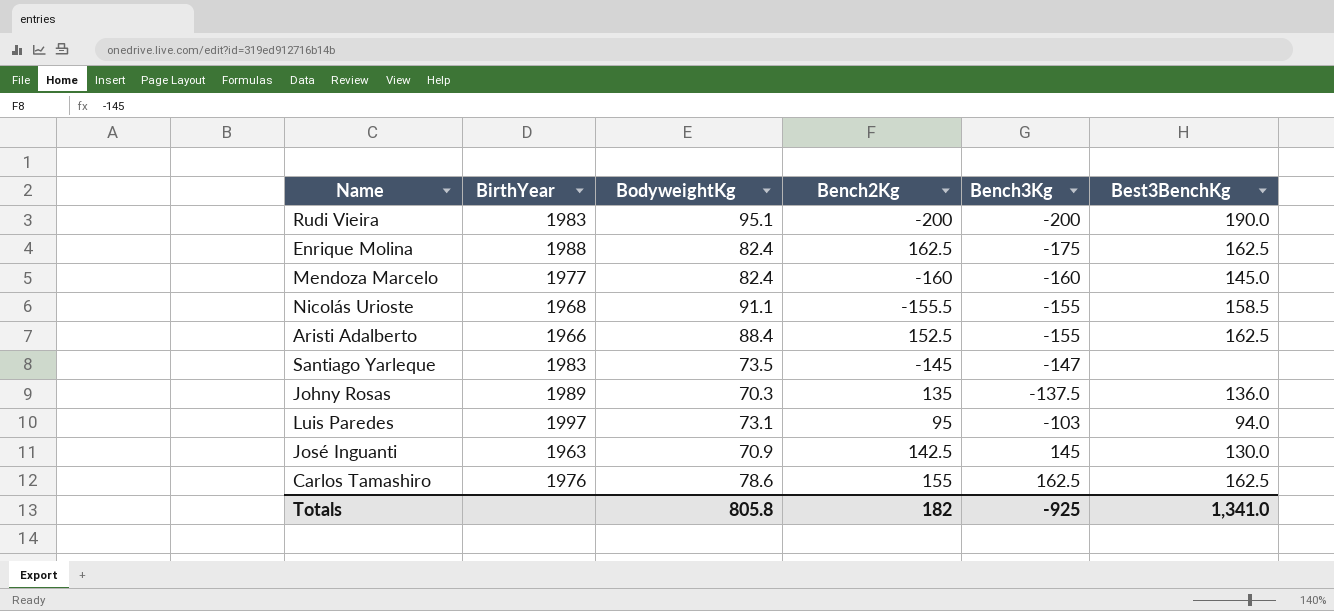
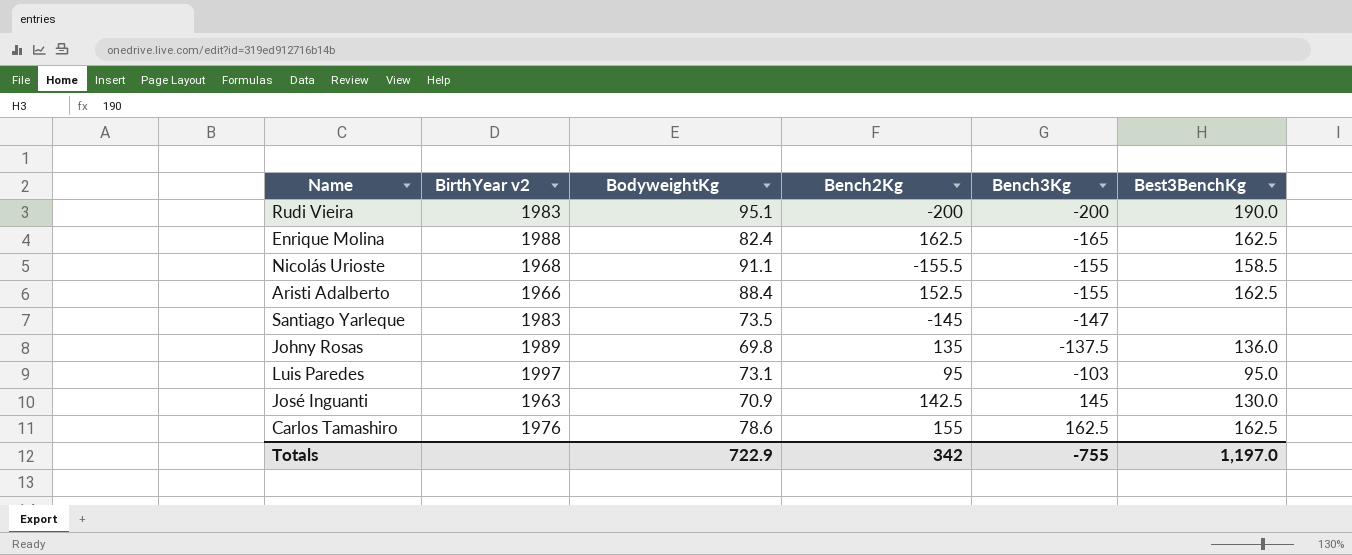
column name: BirthYear -> BirthYear v2
row Mendoza Marcelo: 1977 | 82.4 | -160 | -160 | 145.0 -> none
Enrique Molina | Bench3Kg: -175 -> -165
Johny Rosas | BodyweightKg: 70.3 -> 69.8
Luis Paredes | Best3BenchKg: 94.0 -> 95.0
Totals | BodyweightKg: 805.8 -> 722.9
Totals | Bench2Kg: 182 -> 342
Totals | Bench3Kg: -925 -> -755
Totals | Best3BenchKg: 1,341.0 -> 1,197.0

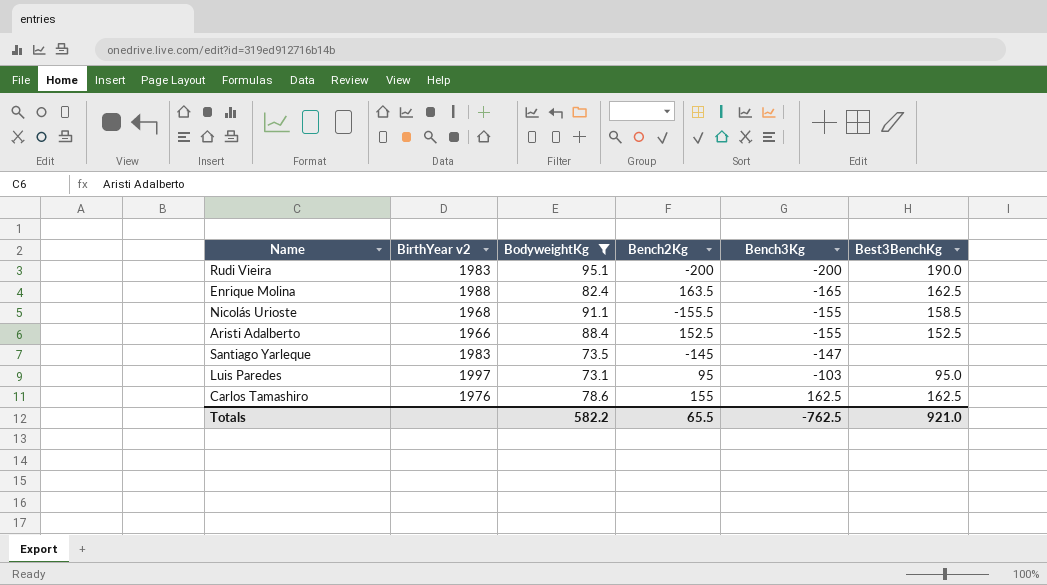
filter: none -> BodyweightKg >= 73.1
Enrique Molina | Bench2Kg: 162.5 -> 163.5
Aristi Adalberto | Best3BenchKg: 162.5 -> 152.5
Totals | BodyweightKg: 722.9 -> 582.2
Totals | Bench2Kg: 342 -> 65.5
Totals | Bench3Kg: -755 -> -762.5
Totals | Best3BenchKg: 1,197.0 -> 921.0

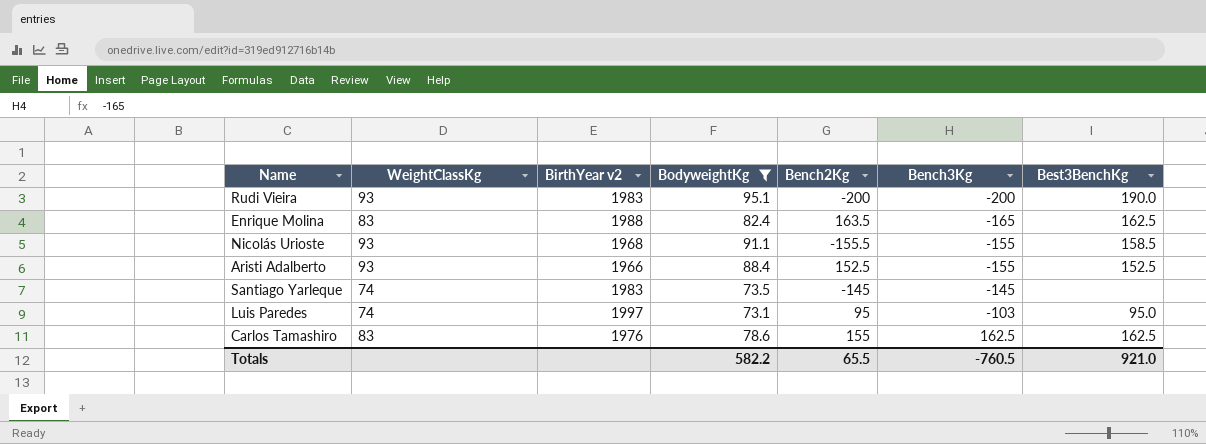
column WeightClassKg | position: none -> 2
Santiago Yarleque | Bench3Kg: -147 -> -145
Totals | Bench3Kg: -762.5 -> -760.5

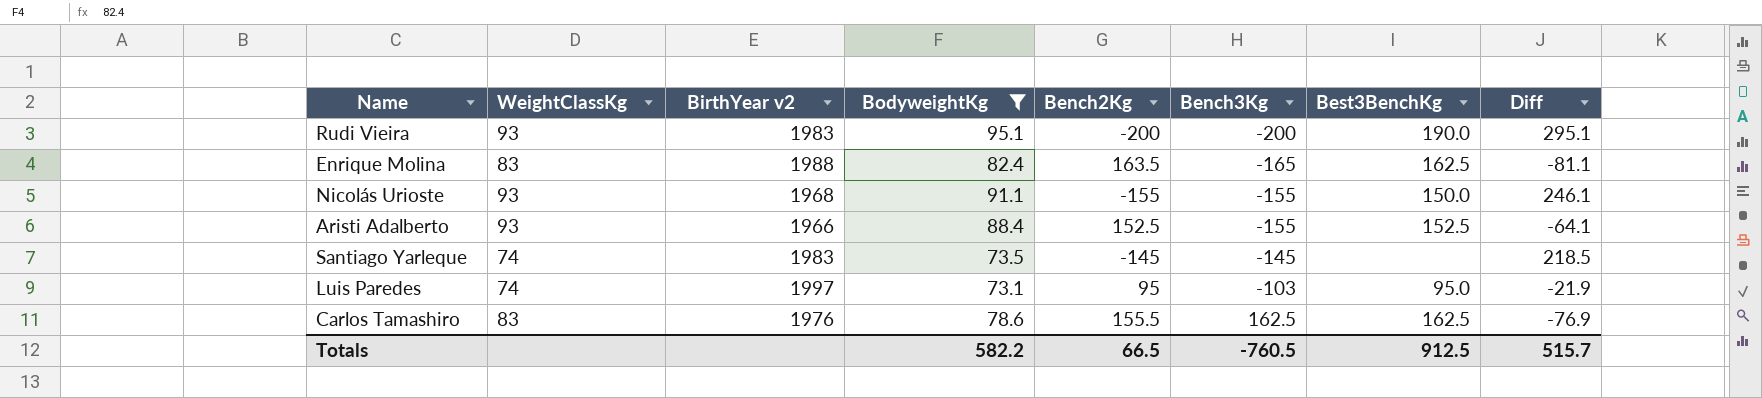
column Diff | formula: none -> [BodyweightKg] - [Bench2Kg]
Nicolás Urioste | Bench2Kg: -155.5 -> -155
Nicolás Urioste | Best3BenchKg: 158.5 -> 150.0
Carlos Tamashiro | Bench2Kg: 155 -> 155.5
Totals | Bench2Kg: 65.5 -> 66.5
Totals | Best3BenchKg: 921.0 -> 912.5

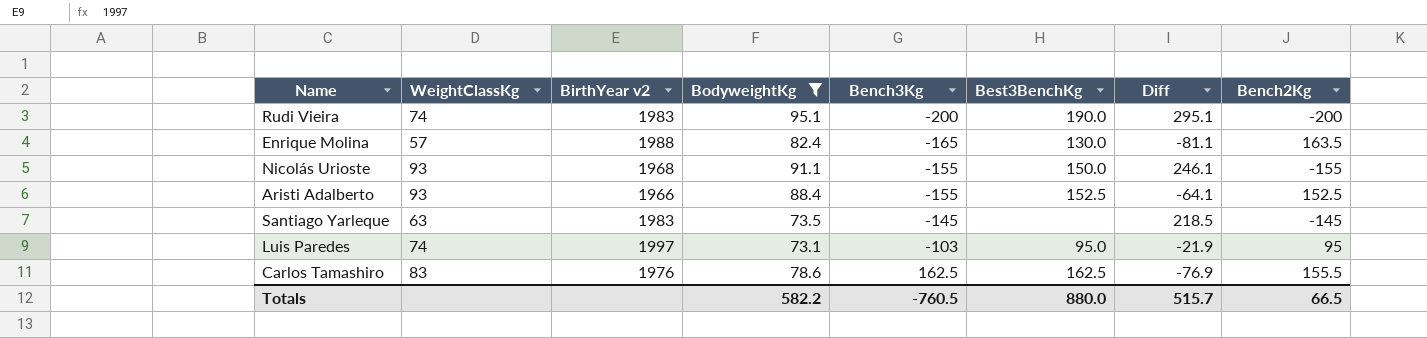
column Bench2Kg | position: 5 -> 8
Rudi Vieira | WeightClassKg: 93 -> 74
Enrique Molina | WeightClassKg: 83 -> 57
Enrique Molina | Best3BenchKg: 162.5 -> 130.0
Santiago Yarleque | WeightClassKg: 74 -> 63
Totals | Best3BenchKg: 912.5 -> 880.0

